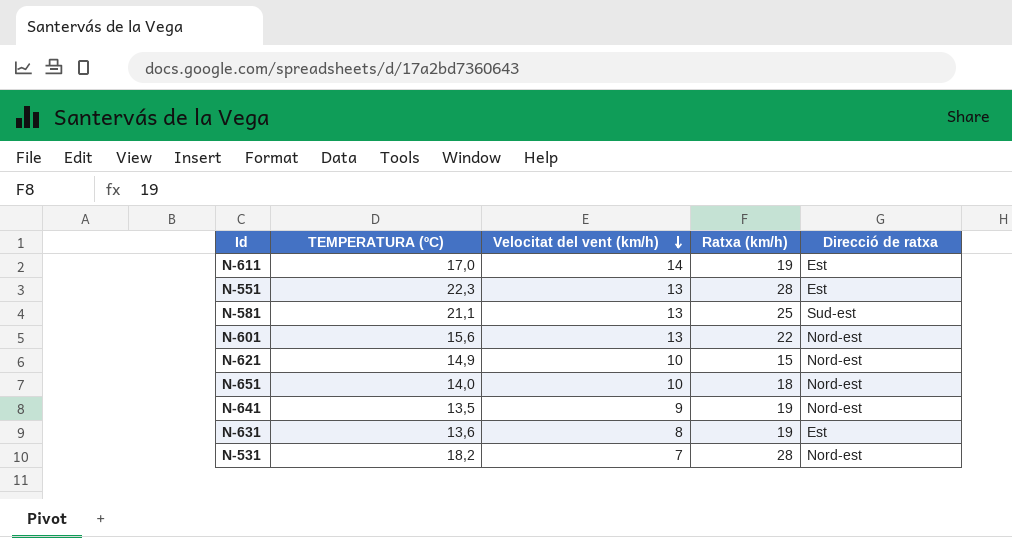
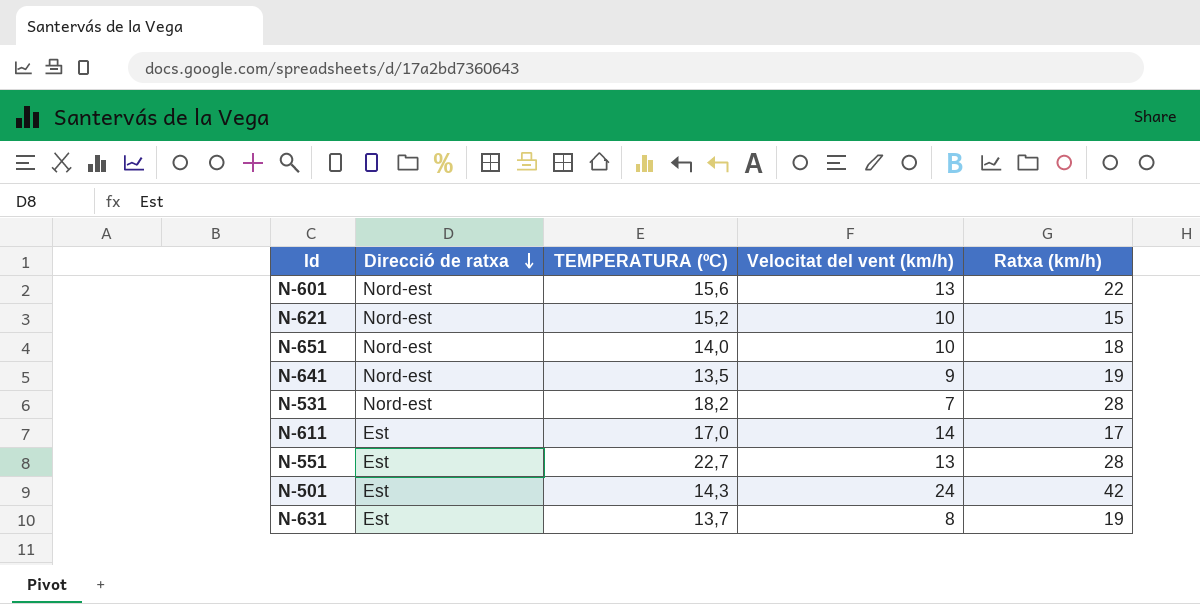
row order: Velocitat del vent (km/h) descending -> Direcció de ratxa descending
column Direcció de ratxa | position: 5 -> 2
row N-581: 21,1 | 13 | 25 | Sud-est -> none
N-621 | TEMPERATURA (ºC): 14,9 -> 15,2
N-611 | Ratxa (km/h): 19 -> 17
N-551 | TEMPERATURA (ºC): 22,3 -> 22,7
row N-501: none -> Est | 14,3 | 24 | 42
N-631 | TEMPERATURA (ºC): 13,6 -> 13,7

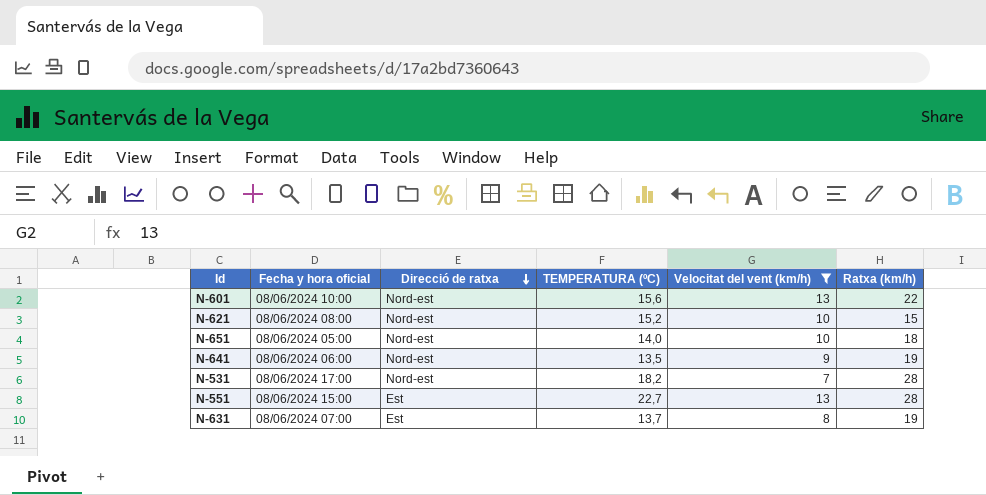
filter: none -> Velocitat del vent (km/h) <= 13
column Fecha y hora oficial | position: none -> 2

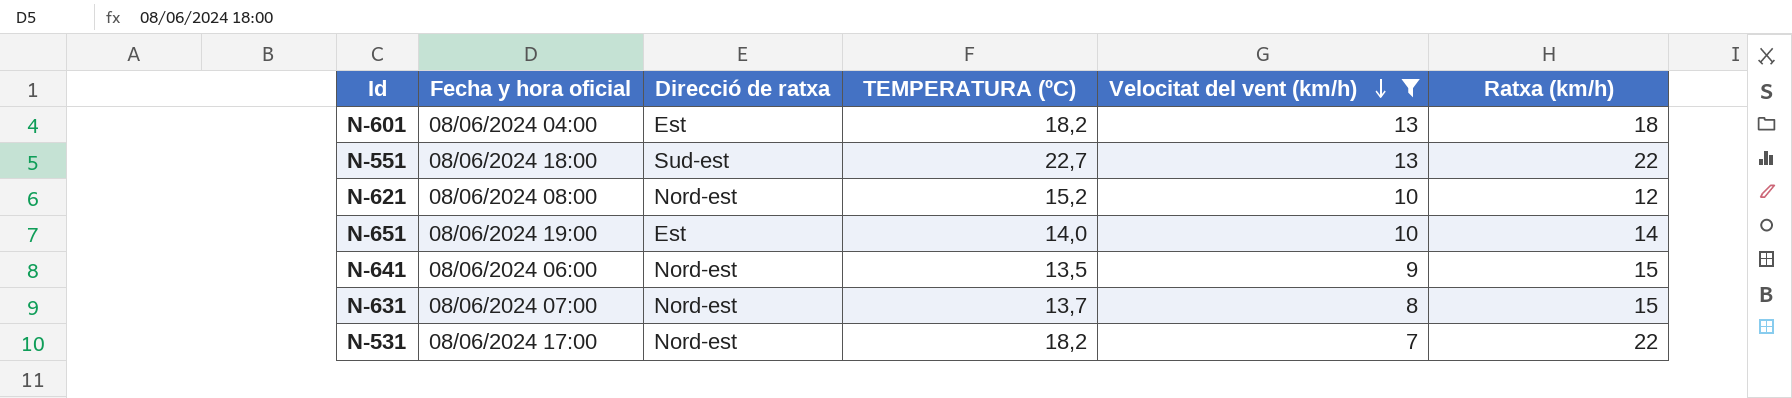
row order: Direcció de ratxa descending -> Velocitat del vent (km/h) descending
N-601 | Fecha y hora oficial: 08/06/2024 10:00 -> 08/06/2024 04:00
N-601 | Direcció de ratxa: Nord-est -> Est
N-601 | TEMPERATURA (ºC): 15,6 -> 18,2
N-601 | Ratxa (km/h): 22 -> 18
N-551 | Fecha y hora oficial: 08/06/2024 15:00 -> 08/06/2024 18:00
N-551 | Direcció de ratxa: Est -> Sud-est
N-551 | Ratxa (km/h): 28 -> 22
N-621 | Ratxa (km/h): 15 -> 12
N-651 | Fecha y hora oficial: 08/06/2024 05:00 -> 08/06/2024 19:00
N-651 | Direcció de ratxa: Nord-est -> Est
N-651 | Ratxa (km/h): 18 -> 14
N-641 | Ratxa (km/h): 19 -> 15
N-631 | Direcció de ratxa: Est -> Nord-est
N-631 | Ratxa (km/h): 19 -> 15
N-531 | Ratxa (km/h): 28 -> 22

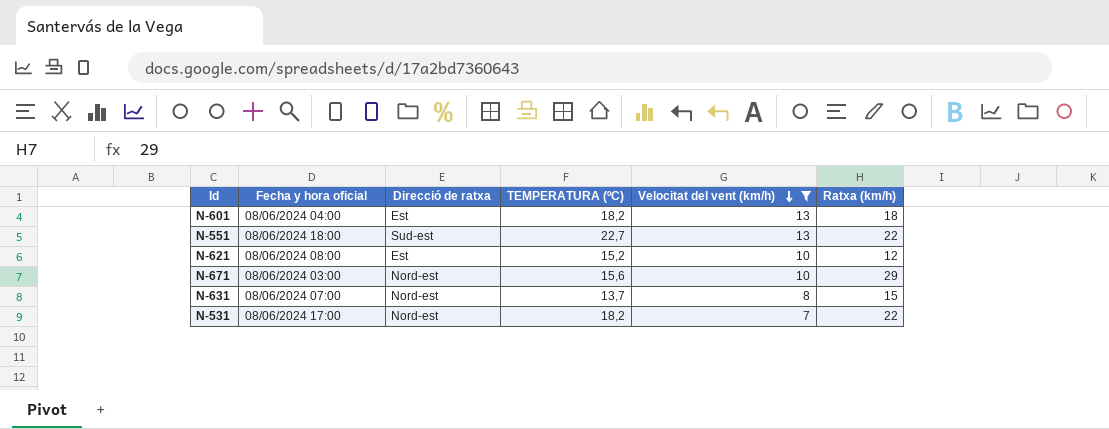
row N-651: 08/06/2024 19:00 | Est | 14,0 | 10 | 14 -> none
row N-641: 08/06/2024 06:00 | Nord-est | 13,5 | 9 | 15 -> none
N-621 | Direcció de ratxa: Nord-est -> Est
row N-671: none -> 08/06/2024 03:00 | Nord-est | 15,6 | 10 | 29

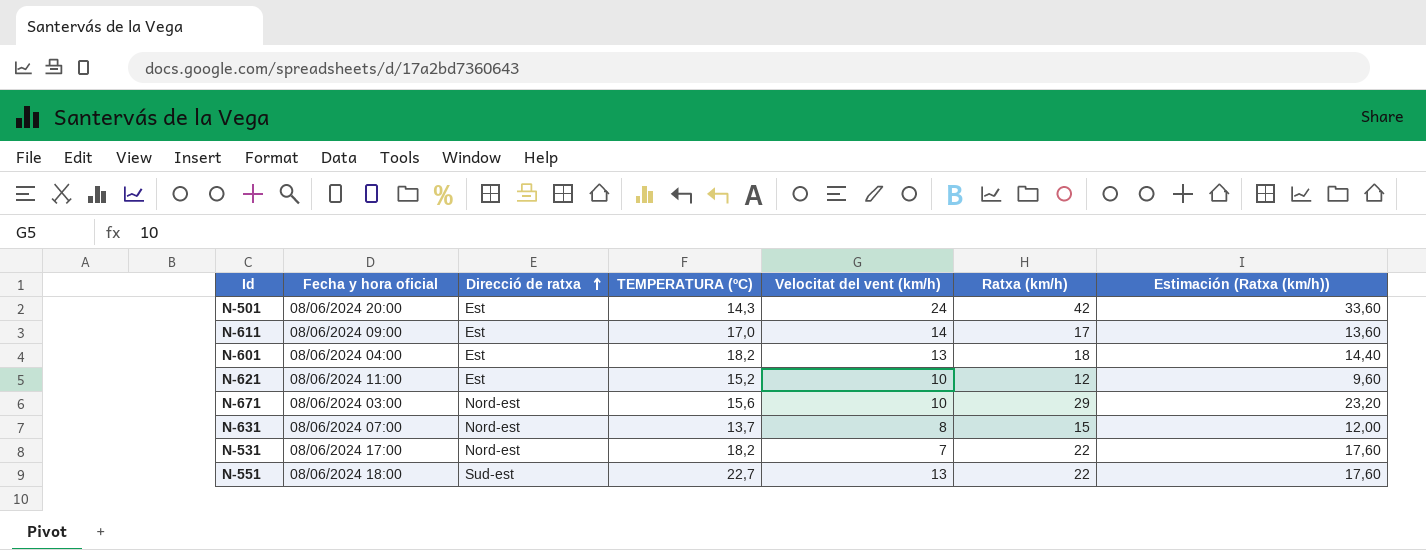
filter: Velocitat del vent (km/h) <= 13 -> none
row order: Velocitat del vent (km/h) descending -> Direcció de ratxa ascending
column Estimación (Ratxa (km/h)) | formula: none -> [Ratxa (km/h)] * 0,8
N-621 | Fecha y hora oficial: 08/06/2024 08:00 -> 08/06/2024 11:00

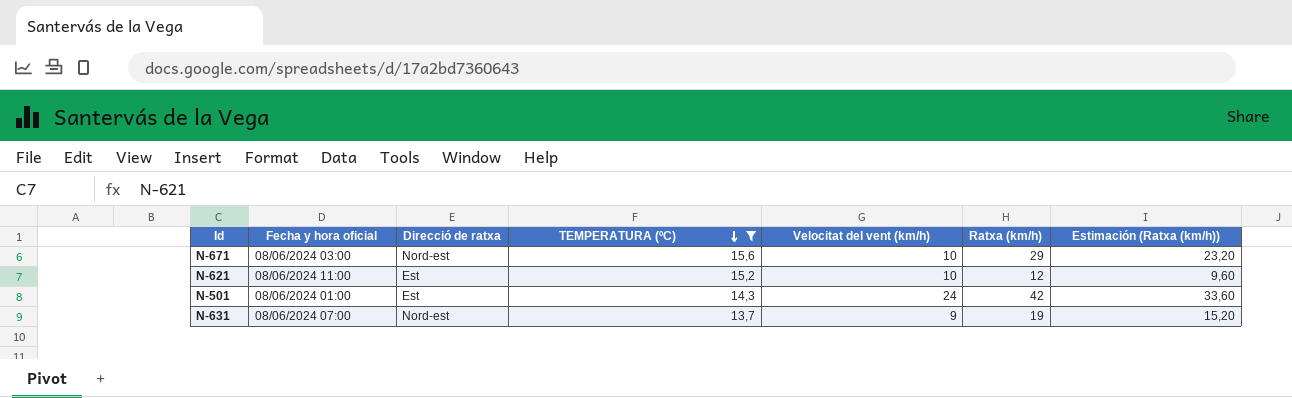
filter: none -> TEMPERATURA (ºC) <= 15,6
row order: Direcció de ratxa ascending -> TEMPERATURA (ºC) descending
N-501 | Fecha y hora oficial: 08/06/2024 20:00 -> 08/06/2024 01:00
N-631 | Velocitat del vent (km/h): 8 -> 9
N-631 | Ratxa (km/h): 15 -> 19
N-631 | Estimación (Ratxa (km/h)): 12,00 -> 15,20

